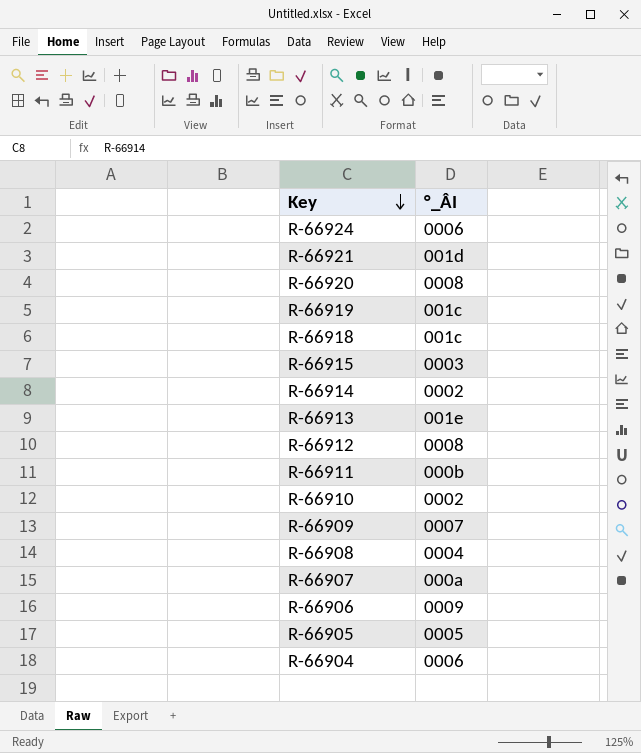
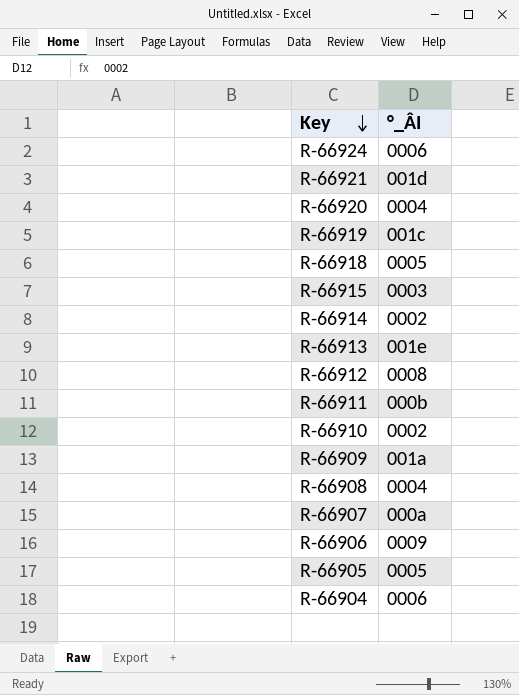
R-66920 | °_ÂI: 0008 -> 0004
R-66918 | °_ÂI: 001c -> 0005
R-66909 | °_ÂI: 0007 -> 001a

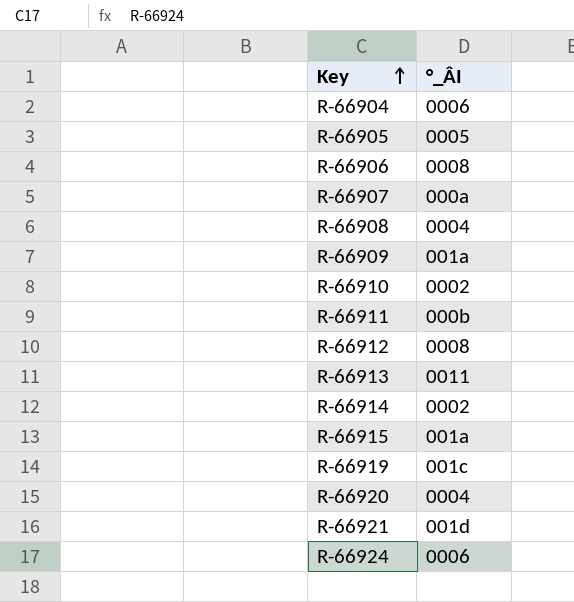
row order: Key descending -> Key ascending
row R-66918: 0005 -> none
R-66906 | °_ÂI: 0009 -> 0008
R-66913 | °_ÂI: 001e -> 0011
R-66915 | °_ÂI: 0003 -> 001a

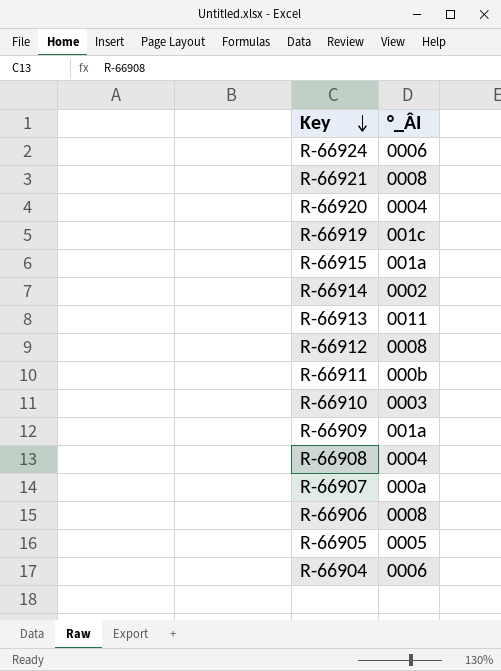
row order: Key ascending -> Key descending
R-66921 | °_ÂI: 001d -> 0008
R-66910 | °_ÂI: 0002 -> 0003

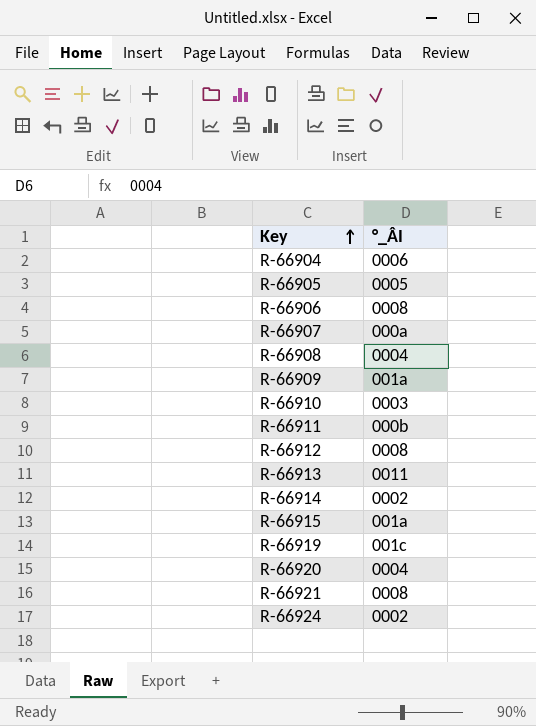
row order: Key descending -> Key ascending
R-66924 | °_ÂI: 0006 -> 0002

